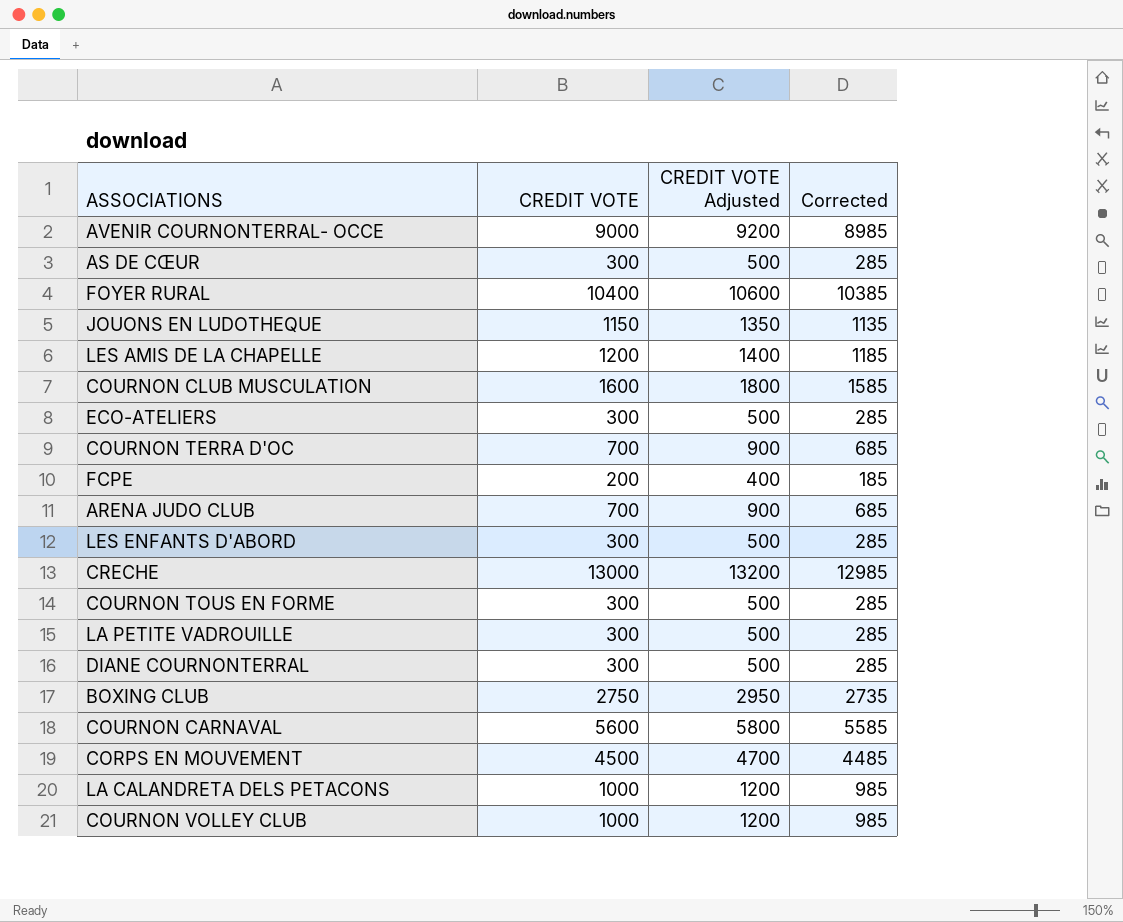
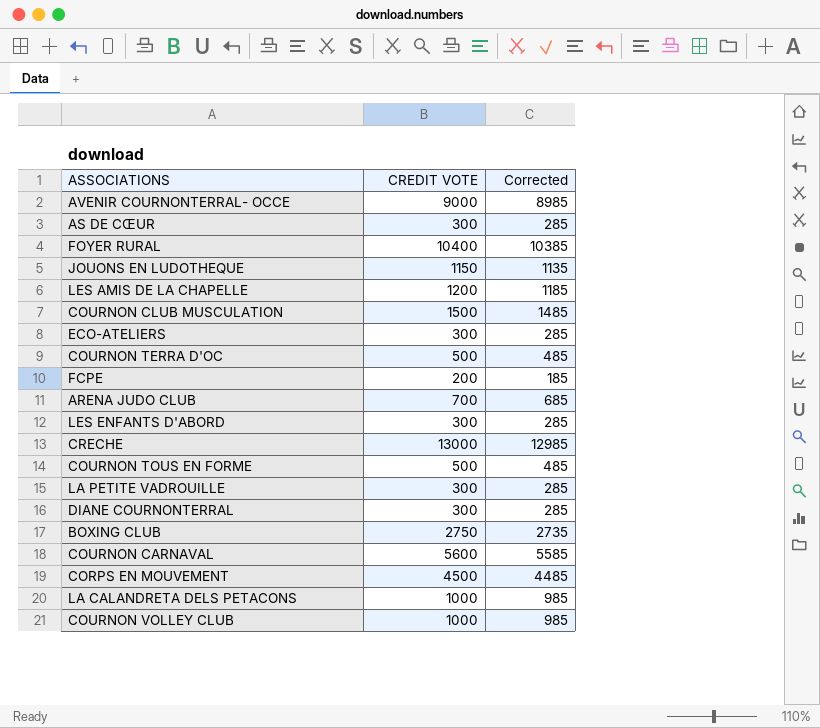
column CREDIT VOTE Adjusted | formula: [CREDIT VOTE] + 200 -> none
COURNON CLUB MUSCULATION | CREDIT VOTE: 1600 -> 1500
COURNON CLUB MUSCULATION | Corrected: 1585 -> 1485
COURNON TERRA D'OC | CREDIT VOTE: 700 -> 500
COURNON TERRA D'OC | Corrected: 685 -> 485
COURNON TOUS EN FORME | CREDIT VOTE: 300 -> 500
COURNON TOUS EN FORME | Corrected: 285 -> 485

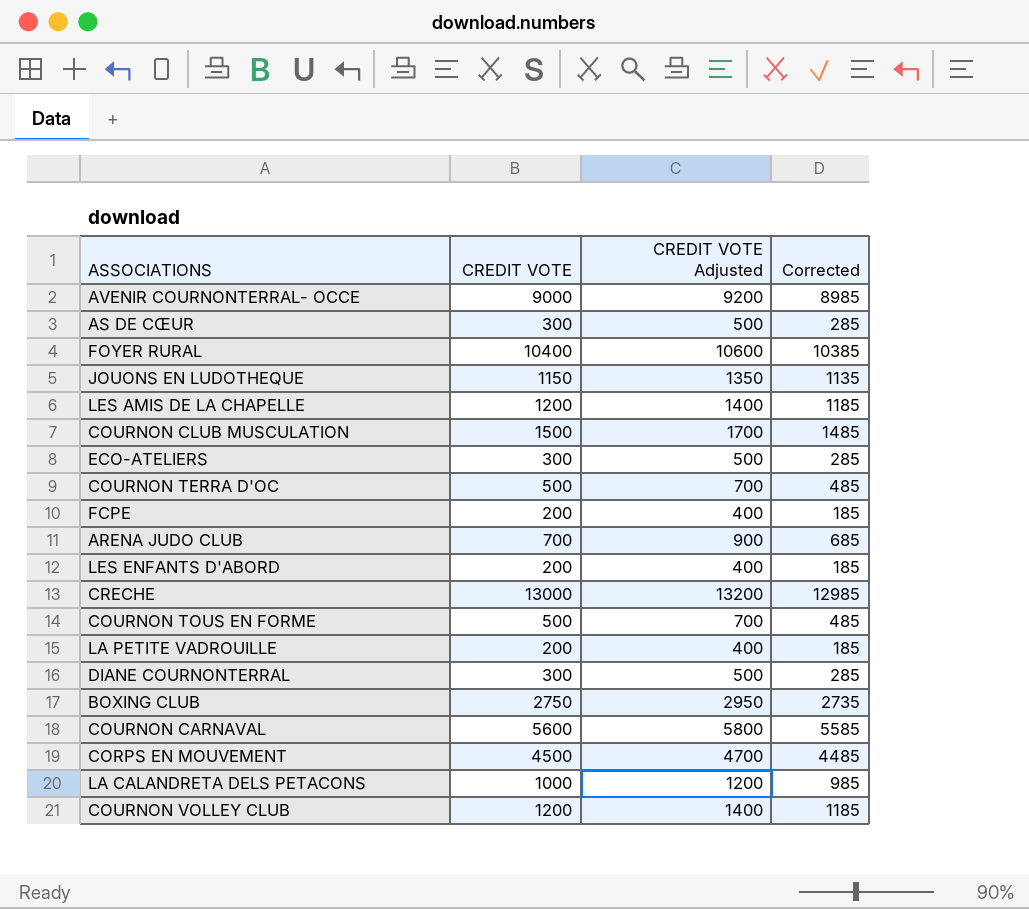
column CREDIT VOTE Adjusted | formula: none -> [CREDIT VOTE] + 200
LES ENFANTS D'ABORD | CREDIT VOTE: 300 -> 200
LES ENFANTS D'ABORD | Corrected: 285 -> 185
LA PETITE VADROUILLE | CREDIT VOTE: 300 -> 200
LA PETITE VADROUILLE | Corrected: 285 -> 185
COURNON VOLLEY CLUB | CREDIT VOTE: 1000 -> 1200
COURNON VOLLEY CLUB | Corrected: 985 -> 1185

